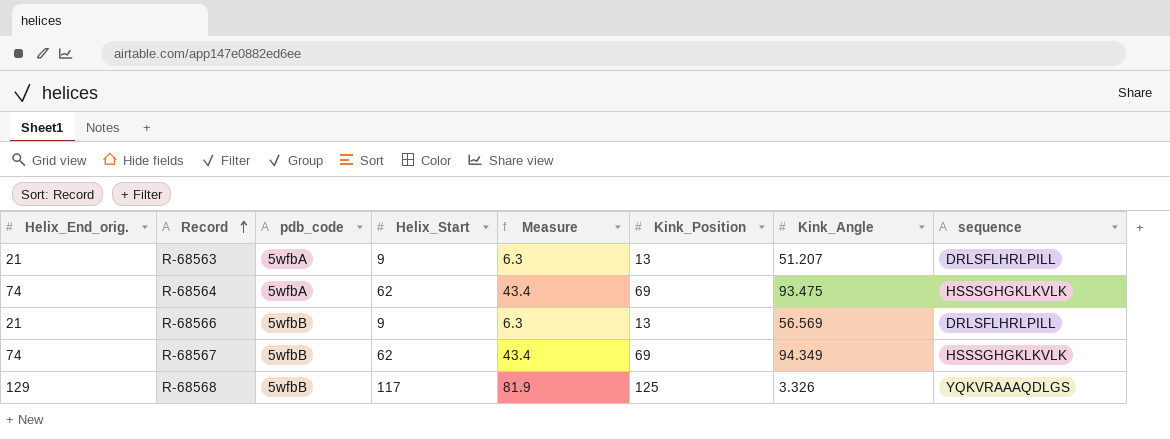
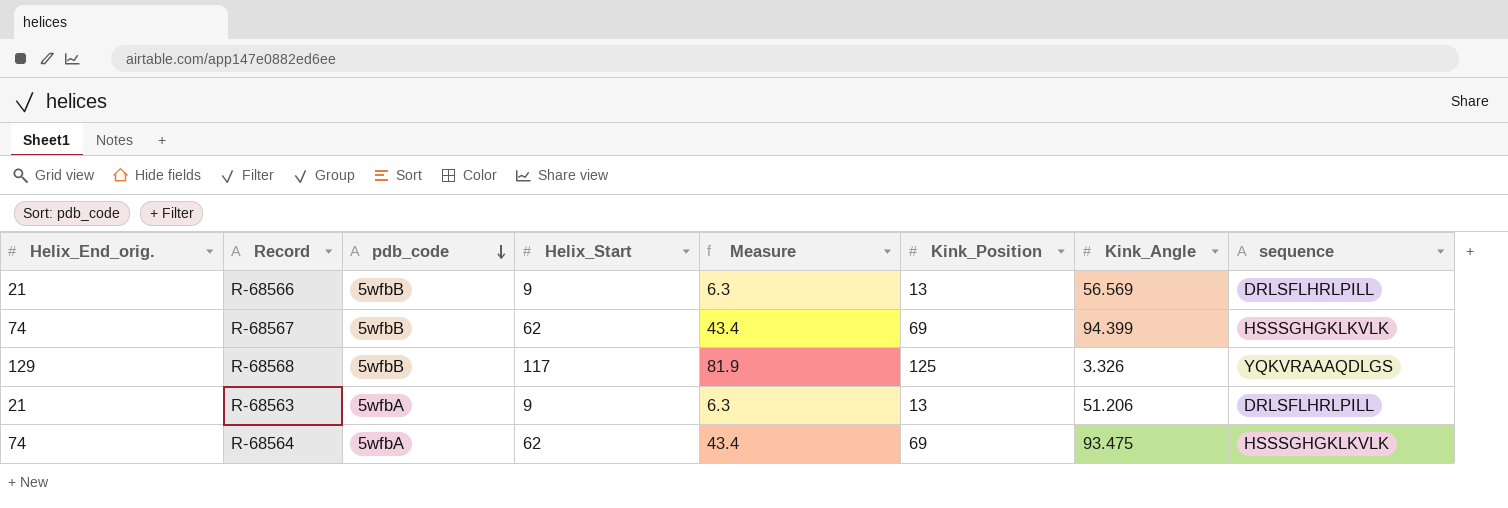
row order: Record ascending -> pdb_code descending
R-68567 | Kink_Angle: 94.349 -> 94.399
R-68563 | Kink_Angle: 51.207 -> 51.206

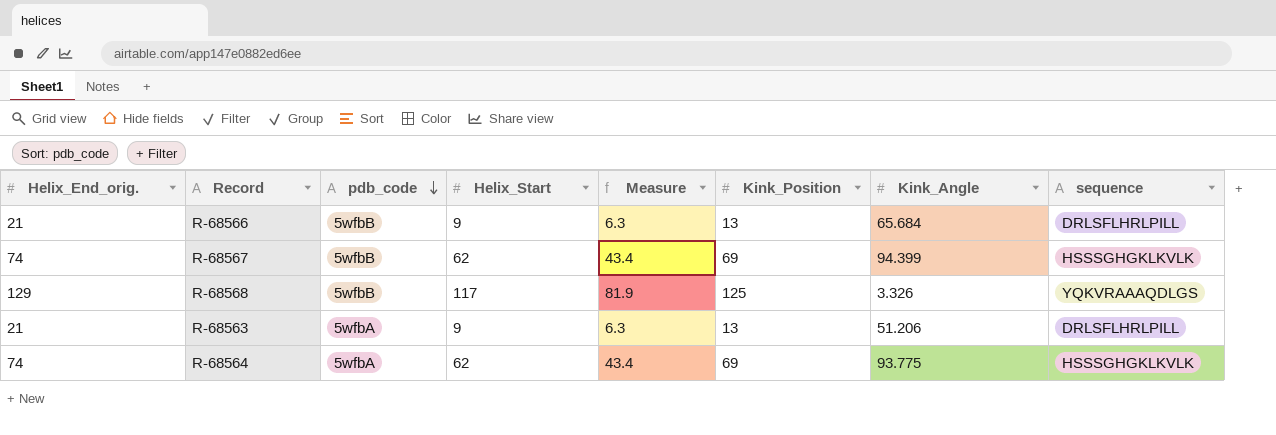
R-68566 | Kink_Angle: 56.569 -> 65.684
R-68564 | Kink_Angle: 93.475 -> 93.775

